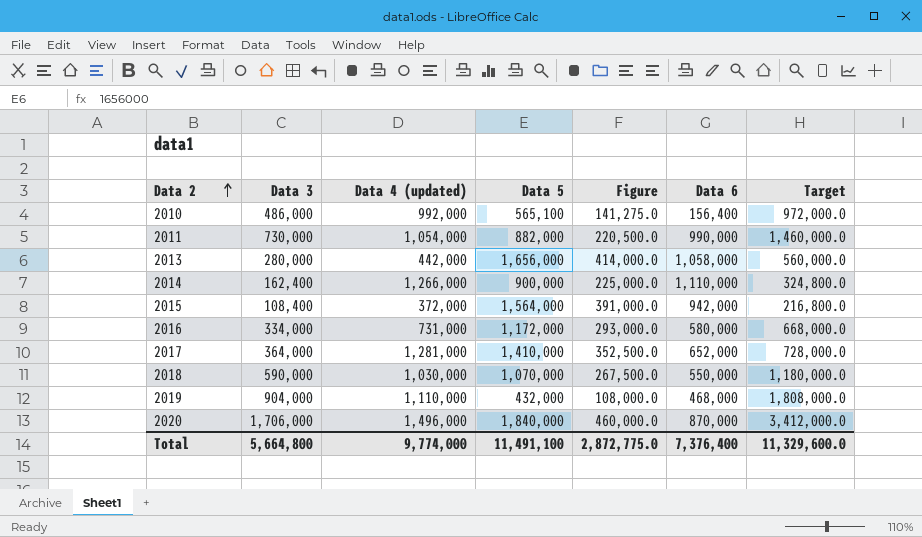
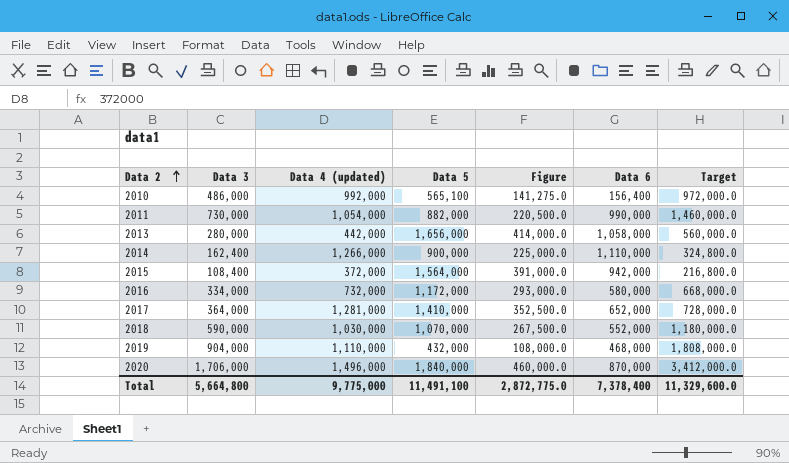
2016 | Data 4 (updated): 731,000 -> 732,000
2018 | Data 6: 550,000 -> 552,000
Total | Data 4 (updated): 9,774,000 -> 9,775,000
Total | Data 6: 7,376,400 -> 7,378,400

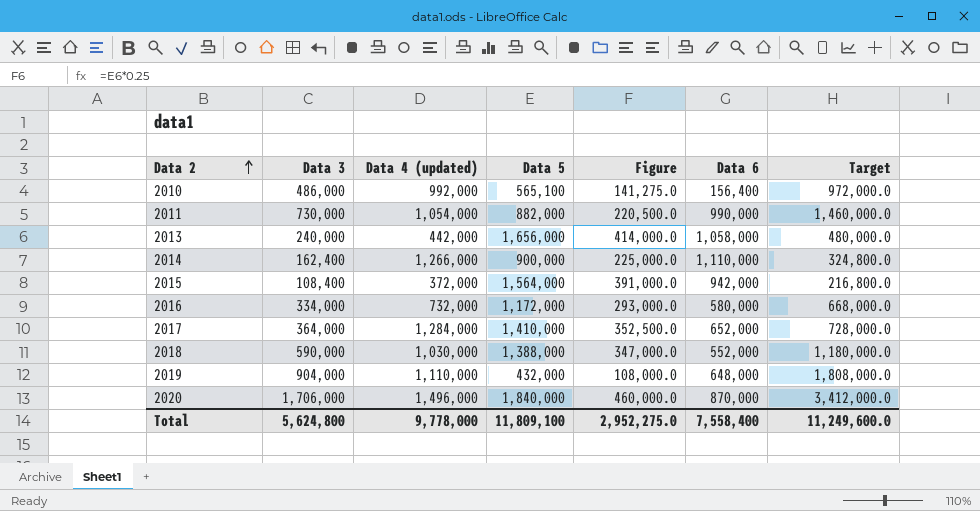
2013 | Data 3: 280,000 -> 240,000
2013 | Target: 560,000.0 -> 480,000.0
2017 | Data 4 (updated): 1,281,000 -> 1,284,000
2018 | Data 5: 1,070,000 -> 1,388,000
2018 | Figure: 267,500.0 -> 347,000.0
2019 | Data 6: 468,000 -> 648,000
Total | Data 3: 5,664,800 -> 5,624,800
Total | Data 4 (updated): 9,775,000 -> 9,778,000
Total | Data 5: 11,491,100 -> 11,809,100
Total | Figure: 2,872,775.0 -> 2,952,275.0
Total | Data 6: 7,378,400 -> 7,558,400
Total | Target: 11,329,600.0 -> 11,249,600.0

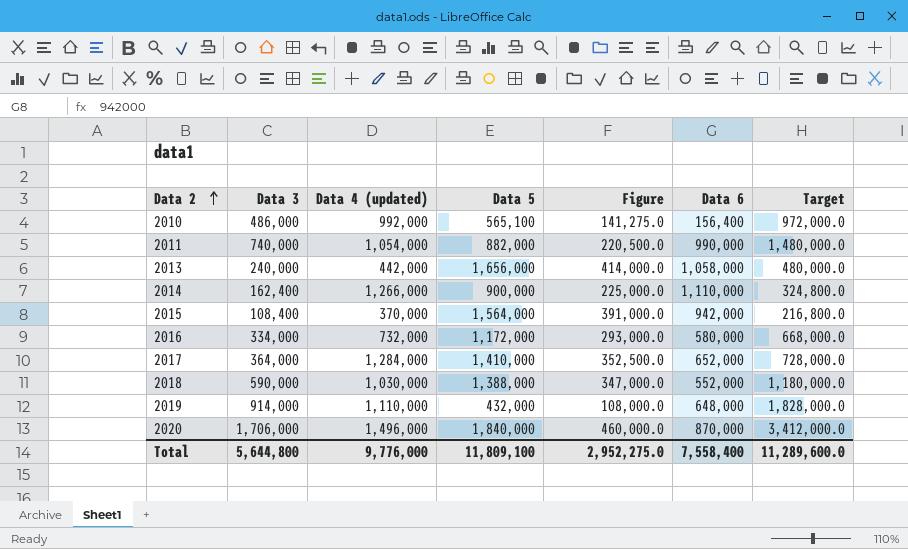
2011 | Data 3: 730,000 -> 740,000
2011 | Target: 1,460,000.0 -> 1,480,000.0
2015 | Data 4 (updated): 372,000 -> 370,000
2019 | Data 3: 904,000 -> 914,000
2019 | Target: 1,808,000.0 -> 1,828,000.0
Total | Data 3: 5,624,800 -> 5,644,800
Total | Data 4 (updated): 9,778,000 -> 9,776,000
Total | Target: 11,249,600.0 -> 11,289,600.0

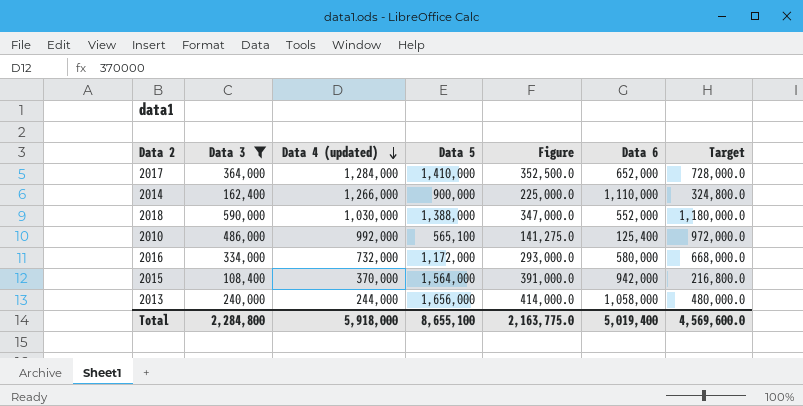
filter: none -> Data 3 <= 590,000
row order: Data 2 ascending -> Data 4 (updated) descending
2010 | Data 6: 156,400 -> 125,400
2013 | Data 4 (updated): 442,000 -> 244,000
Total | Data 3: 5,644,800 -> 2,284,800
Total | Data 4 (updated): 9,776,000 -> 5,918,000
Total | Data 5: 11,809,100 -> 8,655,100
Total | Figure: 2,952,275.0 -> 2,163,775.0
Total | Data 6: 7,558,400 -> 5,019,400
Total | Target: 11,289,600.0 -> 4,569,600.0

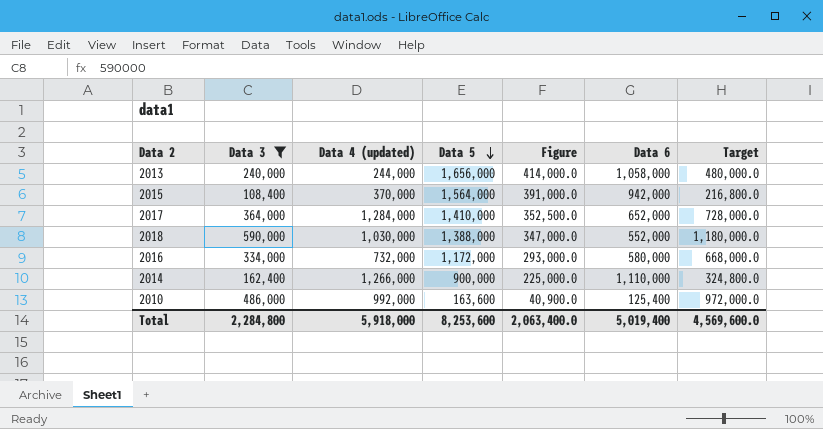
row order: Data 4 (updated) descending -> Data 5 descending
2010 | Data 5: 565,100 -> 163,600
2010 | Figure: 141,275.0 -> 40,900.0
Total | Data 5: 8,655,100 -> 8,253,600
Total | Figure: 2,163,775.0 -> 2,063,400.0

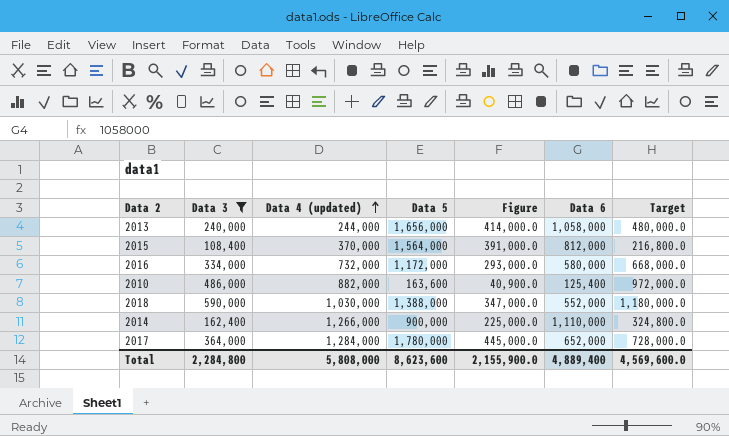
row order: Data 5 descending -> Data 4 (updated) ascending
2015 | Data 6: 942,000 -> 812,000
2010 | Data 4 (updated): 992,000 -> 882,000
2017 | Data 5: 1,410,000 -> 1,780,000
2017 | Figure: 352,500.0 -> 445,000.0
Total | Data 4 (updated): 5,918,000 -> 5,808,000
Total | Data 5: 8,253,600 -> 8,623,600
Total | Figure: 2,063,400.0 -> 2,155,900.0
Total | Data 6: 5,019,400 -> 4,889,400

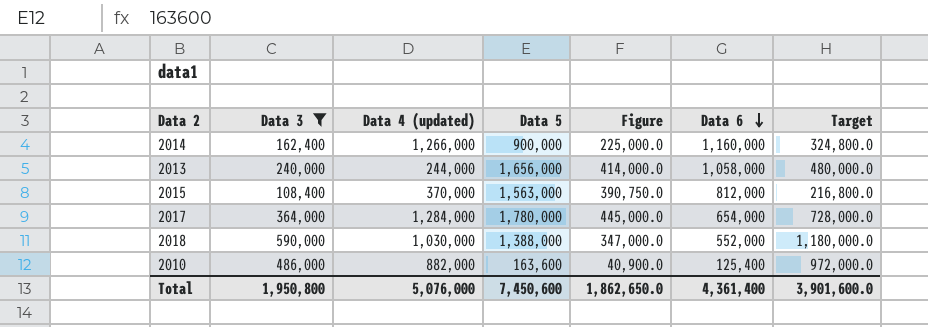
row order: Data 4 (updated) ascending -> Data 6 descending
row 2016: 334,000 | 732,000 | 1,172,000 | 293,000.0 | 580,000 | 668,000.0 -> none
2014 | Data 6: 1,110,000 -> 1,160,000
2015 | Data 5: 1,564,000 -> 1,563,000
2015 | Figure: 391,000.0 -> 390,750.0
2017 | Data 6: 652,000 -> 654,000
Total | Data 3: 2,284,800 -> 1,950,800
Total | Data 4 (updated): 5,808,000 -> 5,076,000
Total | Data 5: 8,623,600 -> 7,450,600
Total | Figure: 2,155,900.0 -> 1,862,650.0
Total | Data 6: 4,889,400 -> 4,361,400
Total | Target: 4,569,600.0 -> 3,901,600.0

